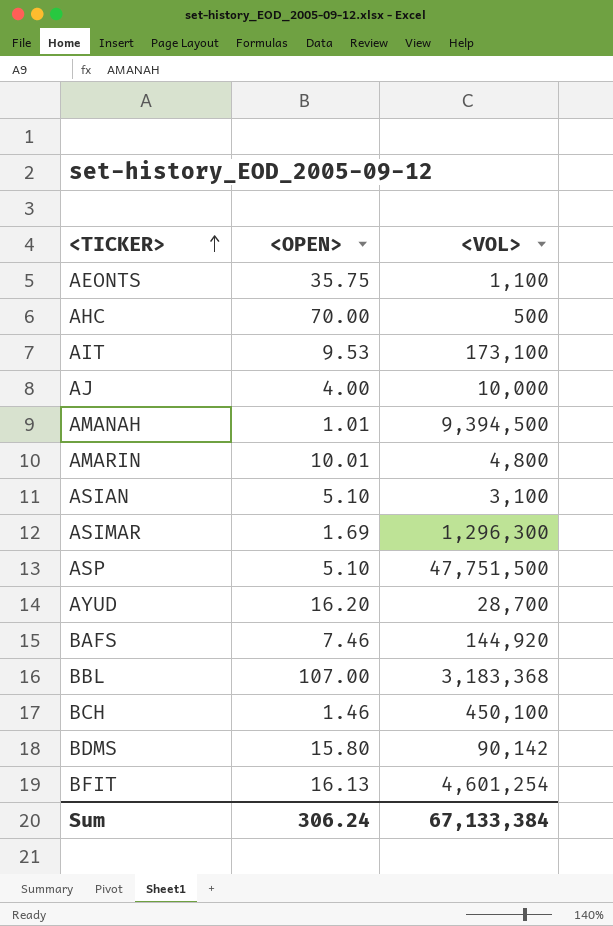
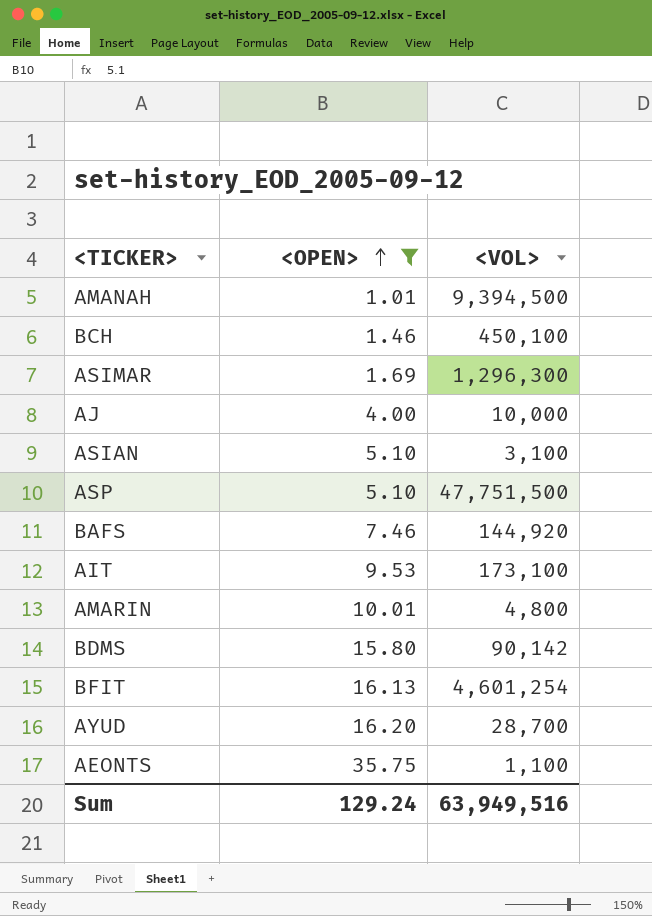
filter: none -> <OPEN> <= 35.75
row order: <TICKER> ascending -> <OPEN> ascending
Sum | <OPEN>: 306.24 -> 129.24
Sum | <VOL>: 67,133,384 -> 63,949,516

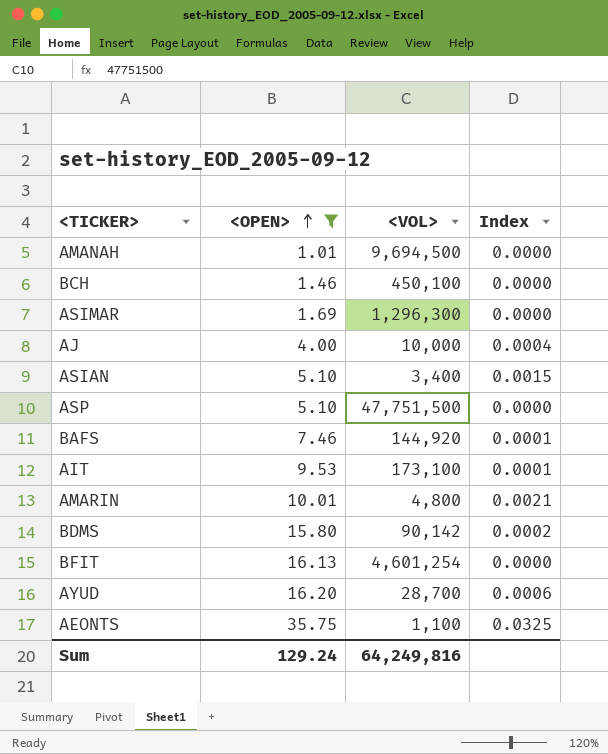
column Index | formula: none -> [<OPEN>] / [<VOL>]
AMANAH | <VOL>: 9,394,500 -> 9,694,500
ASIAN | <VOL>: 3,100 -> 3,400
Sum | <VOL>: 63,949,516 -> 64,249,816

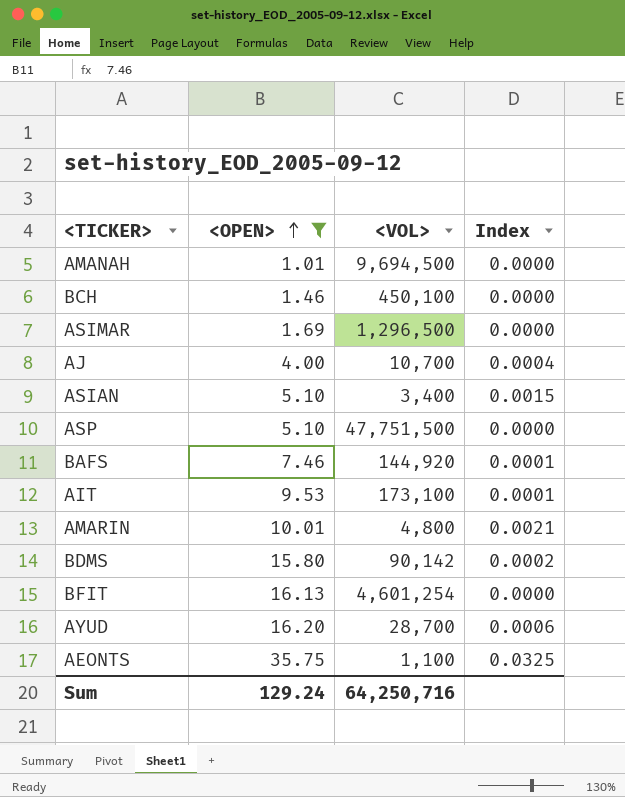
ASIMAR | <VOL>: 1,296,300 -> 1,296,500
AJ | <VOL>: 10,000 -> 10,700
Sum | <VOL>: 64,249,816 -> 64,250,716

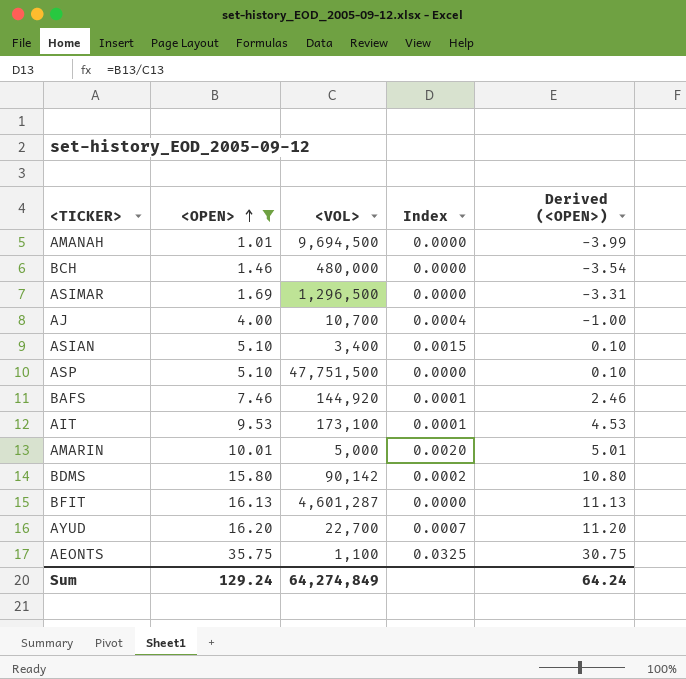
column Derived (<OPEN>) | formula: none -> [<OPEN>] - 5
BCH | <VOL>: 450,100 -> 480,000
AMARIN | <VOL>: 4,800 -> 5,000
AMARIN | Index: 0.0021 -> 0.0020
BFIT | <VOL>: 4,601,254 -> 4,601,287
AYUD | <VOL>: 28,700 -> 22,700
AYUD | Index: 0.0006 -> 0.0007
Sum | <VOL>: 64,250,716 -> 64,274,849

